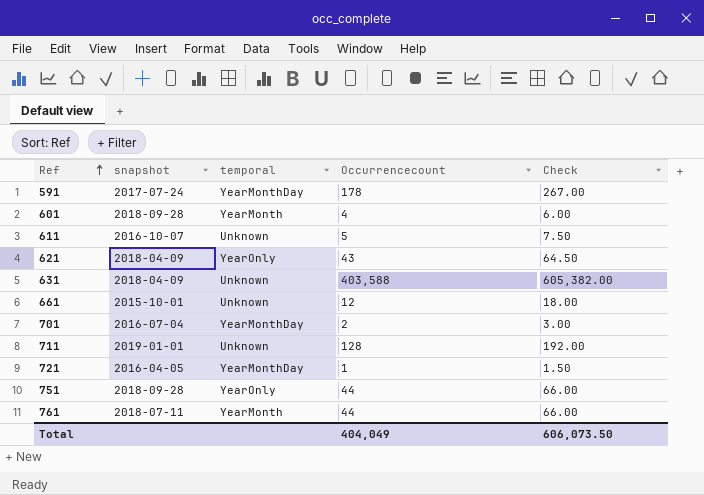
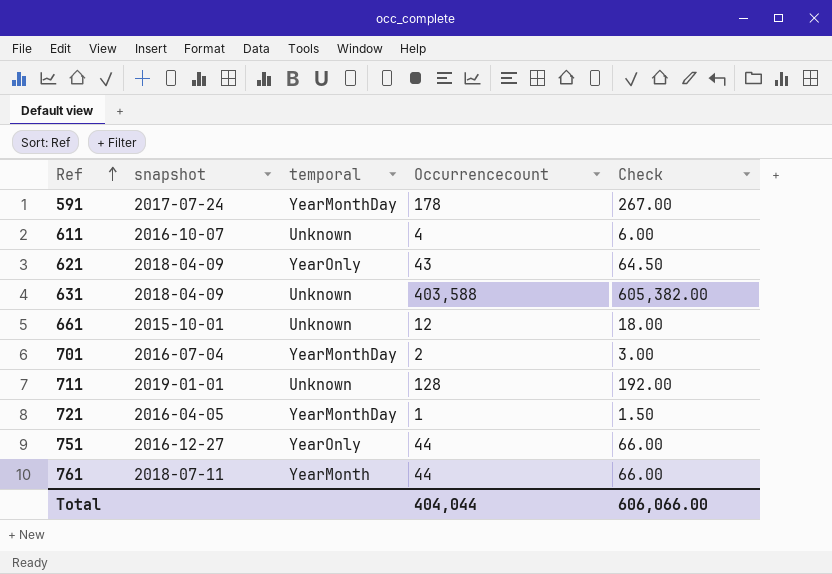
row 601: 2018-09-28 | YearMonth | 4 | 6.00 -> none
611 | Occurrencecount: 5 -> 4
611 | Check: 7.50 -> 6.00
751 | snapshot: 2018-09-28 -> 2016-12-27
Total | Occurrencecount: 404,049 -> 404,044
Total | Check: 606,073.50 -> 606,066.00

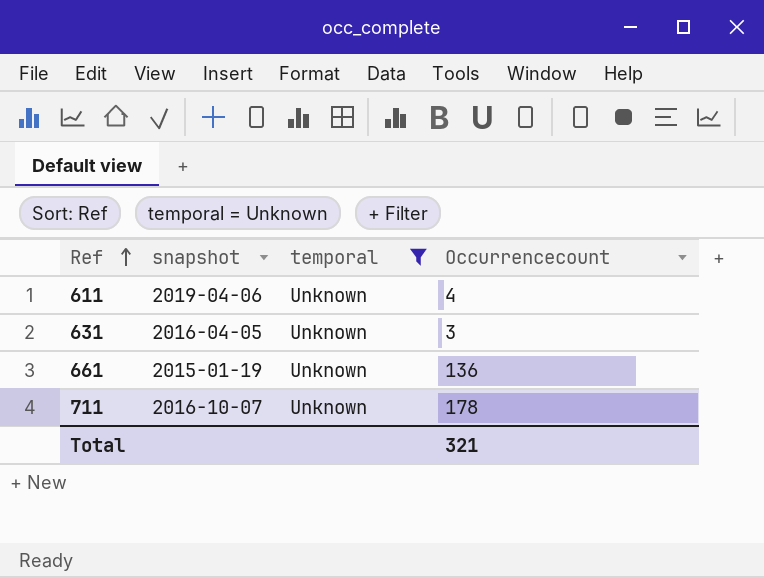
filter: none -> temporal = Unknown
column Check | formula: [Occurrencecount] * 1.5 -> none
611 | snapshot: 2016-10-07 -> 2019-04-06
631 | snapshot: 2018-04-09 -> 2016-04-05
631 | Occurrencecount: 403,588 -> 3
661 | snapshot: 2015-10-01 -> 2015-01-19
661 | Occurrencecount: 12 -> 136
711 | snapshot: 2019-01-01 -> 2016-10-07
711 | Occurrencecount: 128 -> 178
Total | Occurrencecount: 404,044 -> 321

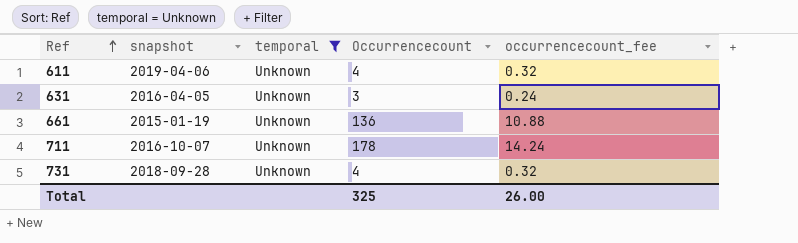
column occurrencecount_fee | formula: none -> [Occurrencecount] * 0.08
row 731: none -> 2018-09-28 | Unknown | 4 | 0.32
Total | Occurrencecount: 321 -> 325

